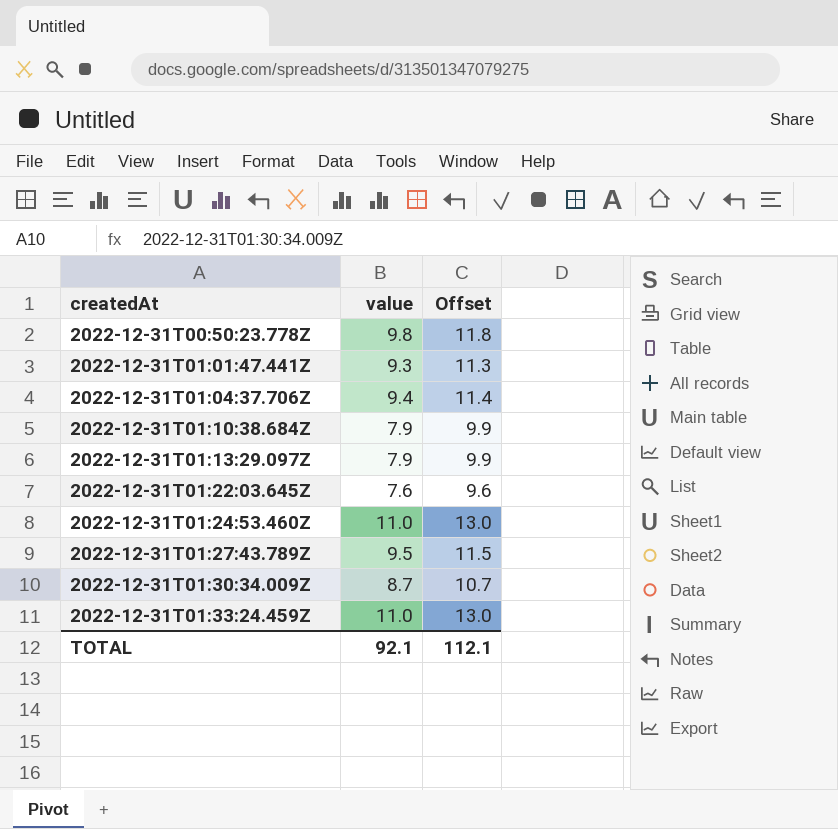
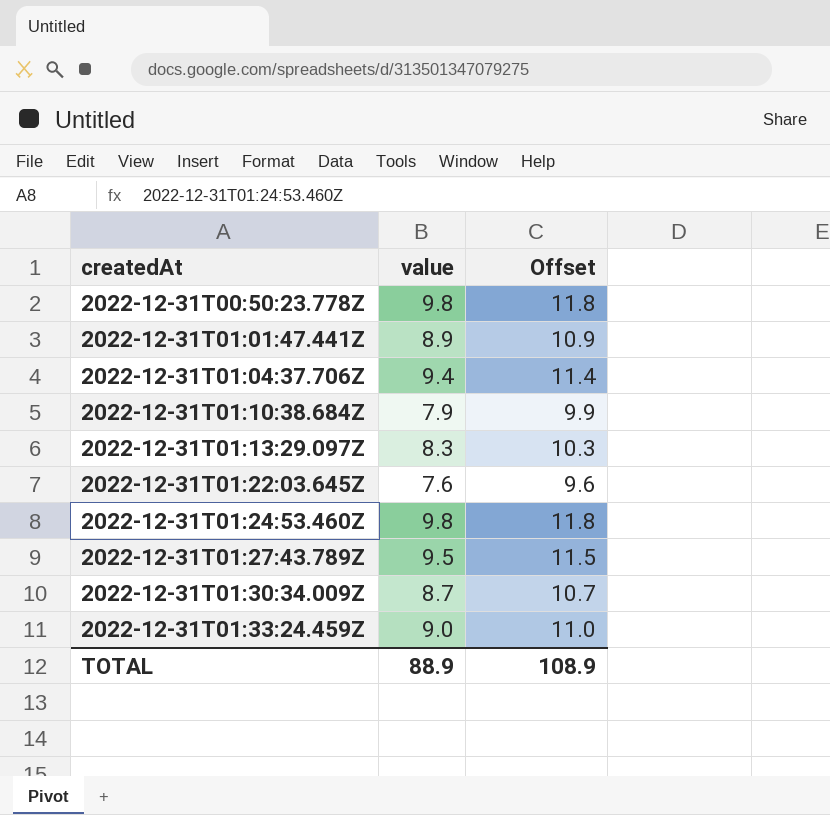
2022-12-31T01:01:47.441Z | value: 9.3 -> 8.9
2022-12-31T01:01:47.441Z | Offset: 11.3 -> 10.9
2022-12-31T01:13:29.097Z | value: 7.9 -> 8.3
2022-12-31T01:13:29.097Z | Offset: 9.9 -> 10.3
2022-12-31T01:24:53.460Z | value: 11.0 -> 9.8
2022-12-31T01:24:53.460Z | Offset: 13.0 -> 11.8
2022-12-31T01:33:24.459Z | value: 11.0 -> 9.0
2022-12-31T01:33:24.459Z | Offset: 13.0 -> 11.0
TOTAL | value: 92.1 -> 88.9
TOTAL | Offset: 112.1 -> 108.9

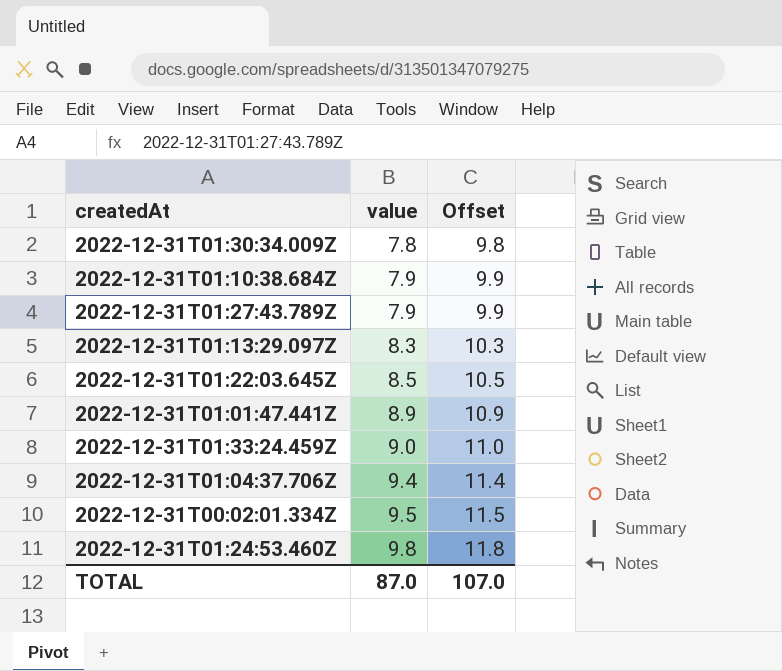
row order: createdAt ascending -> value ascending
row 2022-12-31T00:50:23.778Z: 9.8 | 11.8 -> none
2022-12-31T01:30:34.009Z | value: 8.7 -> 7.8
2022-12-31T01:30:34.009Z | Offset: 10.7 -> 9.8
2022-12-31T01:27:43.789Z | value: 9.5 -> 7.9
2022-12-31T01:27:43.789Z | Offset: 11.5 -> 9.9
2022-12-31T01:22:03.645Z | value: 7.6 -> 8.5
2022-12-31T01:22:03.645Z | Offset: 9.6 -> 10.5
row 2022-12-31T00:02:01.334Z: none -> 9.5 | 11.5
TOTAL | value: 88.9 -> 87.0
TOTAL | Offset: 108.9 -> 107.0

